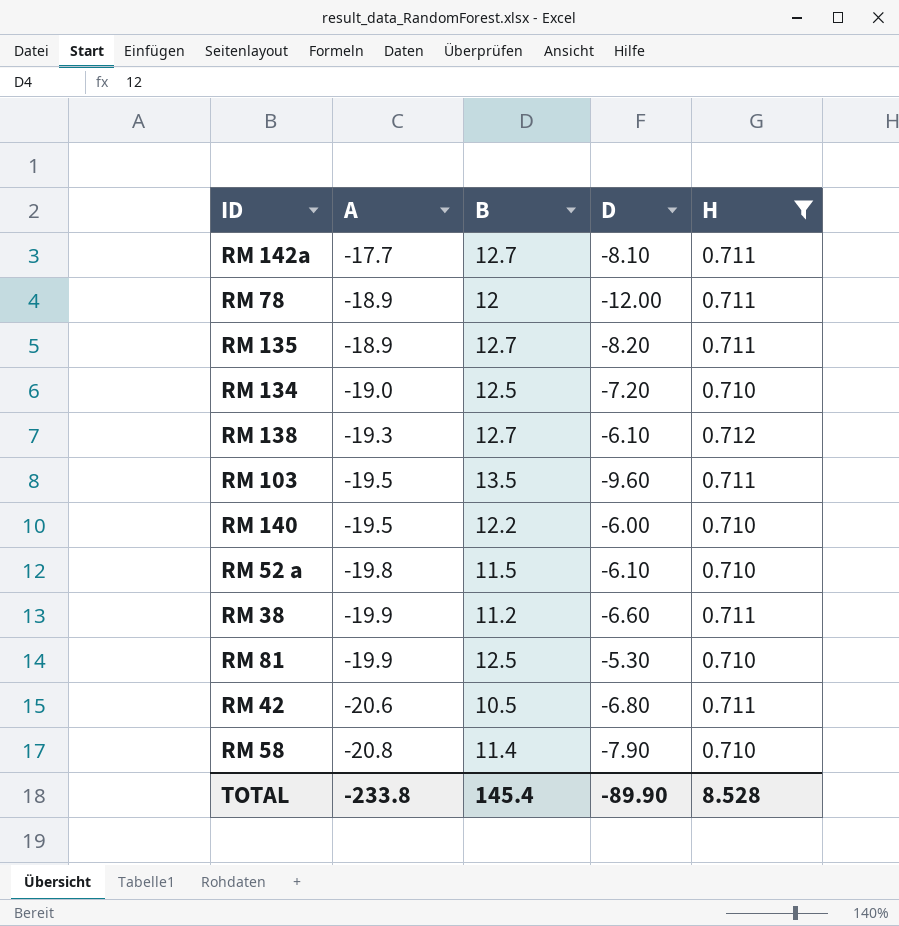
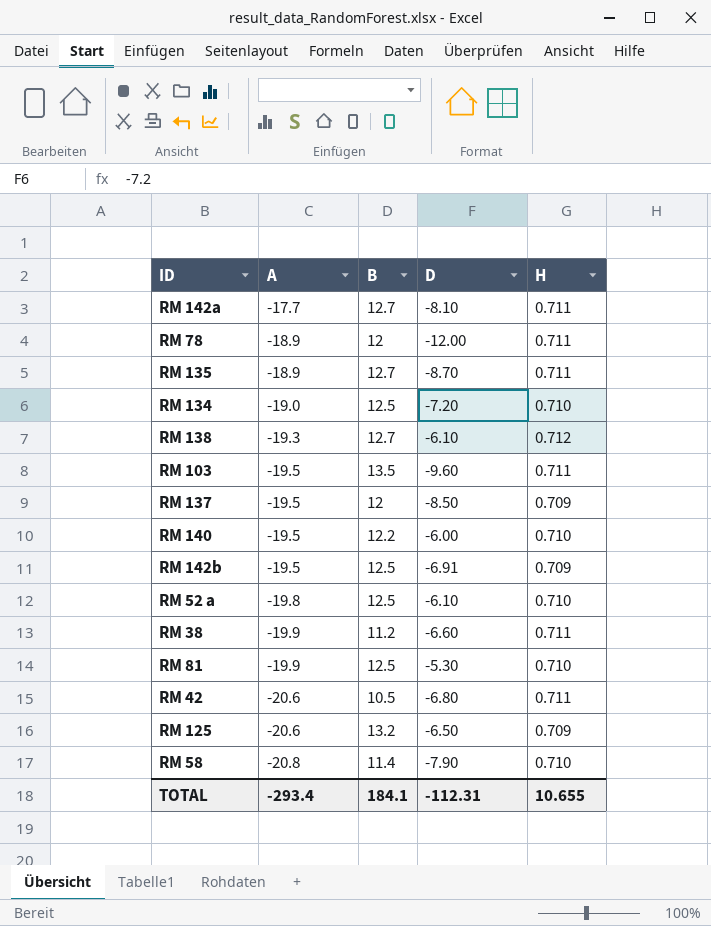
filter: H != 0.709 -> none
RM 135 | D: -8.20 -> -8.70
RM 52 a | B: 11.5 -> 12.5
TOTAL | A: -233.8 -> -293.4
TOTAL | B: 145.4 -> 184.1
TOTAL | D: -89.90 -> -112.31
TOTAL | H: 8.528 -> 10.655

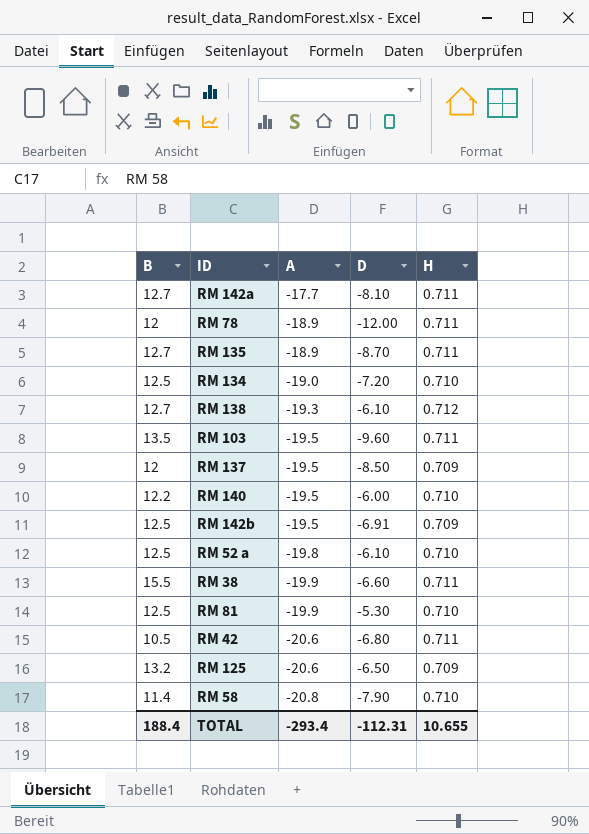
column B | position: 3 -> 1
RM 38 | B: 11.2 -> 15.5
TOTAL | B: 184.1 -> 188.4

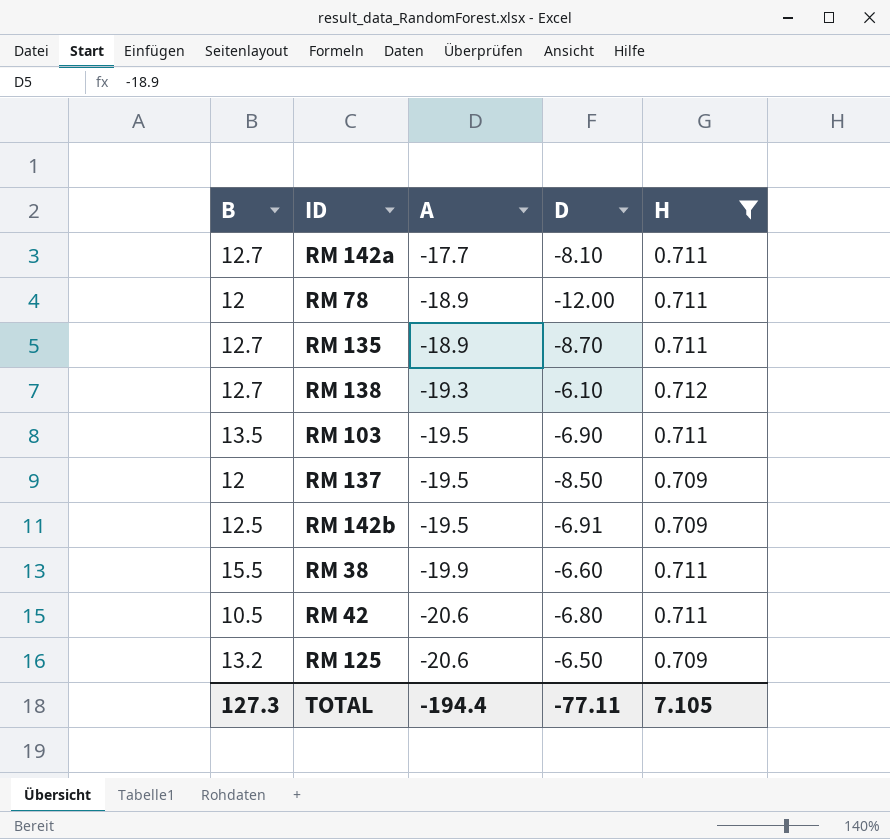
filter: none -> H != 0.710
RM 103 | D: -9.60 -> -6.90
TOTAL | B: 188.4 -> 127.3
TOTAL | A: -293.4 -> -194.4
TOTAL | D: -112.31 -> -77.11
TOTAL | H: 10.655 -> 7.105

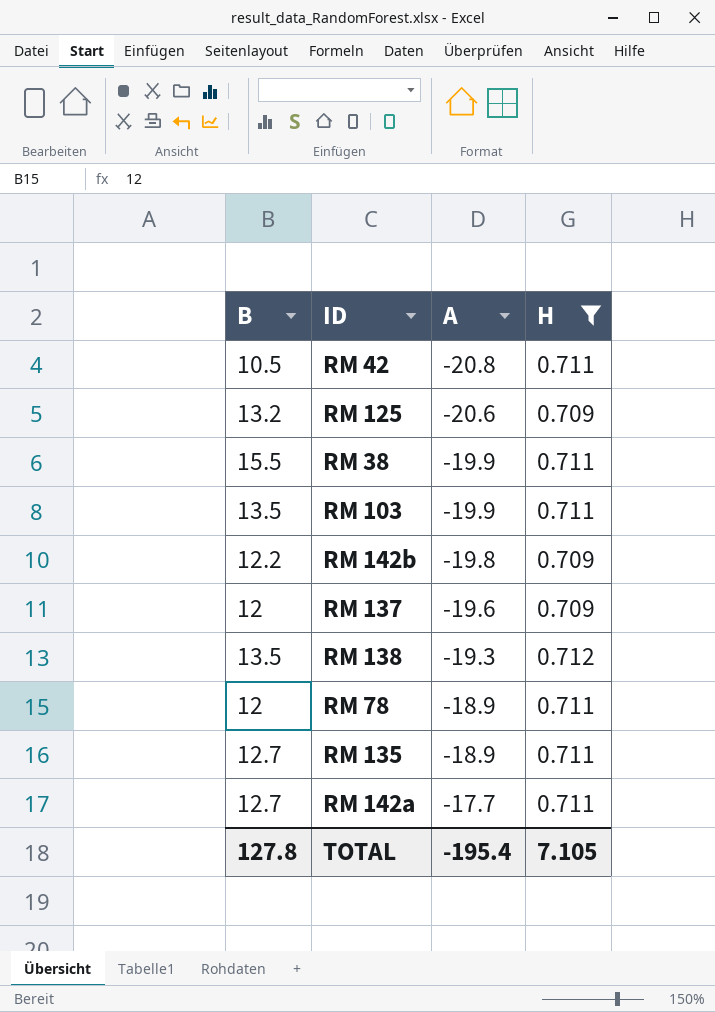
row order: A descending -> A ascending
column D | position: 4 -> none
RM 42 | A: -20.6 -> -20.8
RM 103 | A: -19.5 -> -19.9
RM 142b | B: 12.5 -> 12.2
RM 142b | A: -19.5 -> -19.8
RM 137 | A: -19.5 -> -19.6
RM 138 | B: 12.7 -> 13.5
TOTAL | B: 127.3 -> 127.8
TOTAL | A: -194.4 -> -195.4

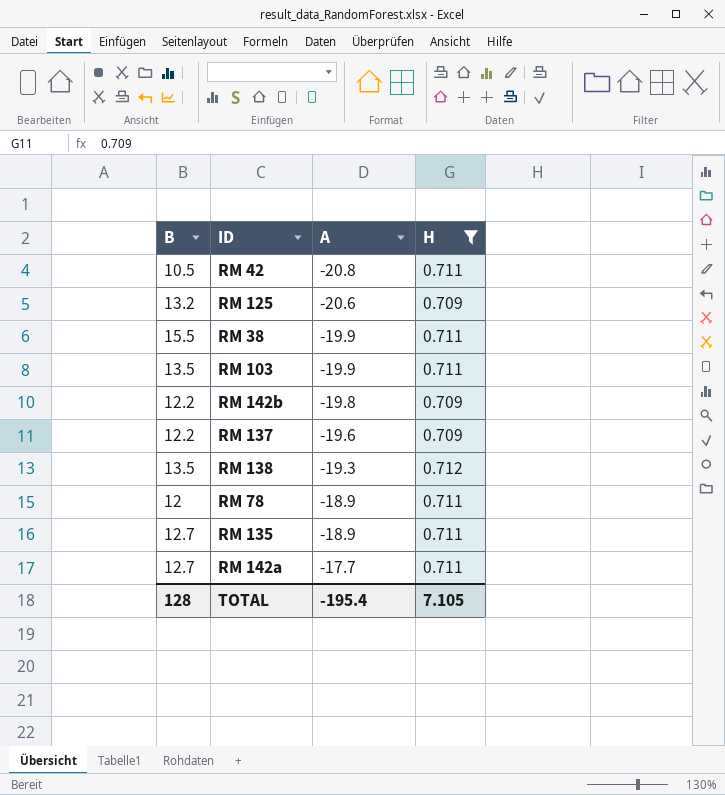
RM 137 | B: 12 -> 12.2
TOTAL | B: 127.8 -> 128

